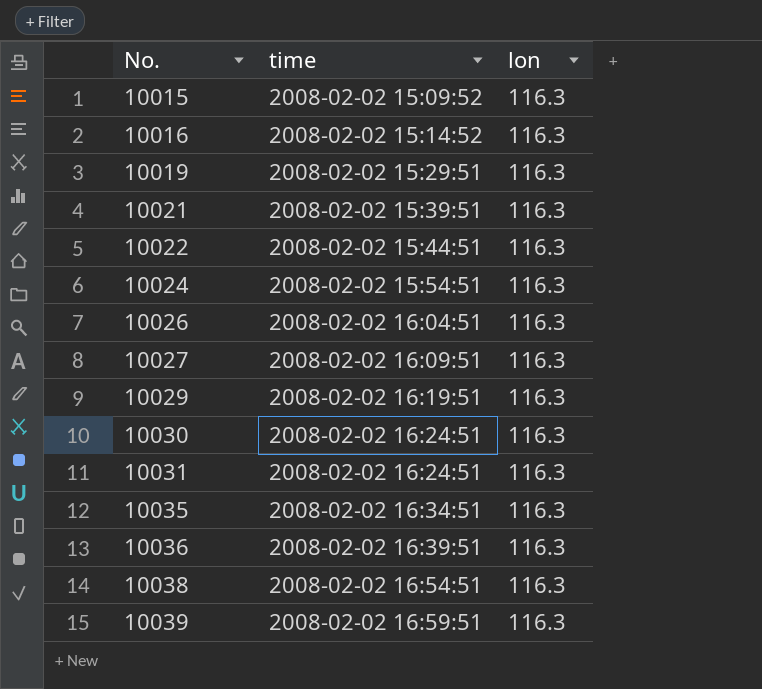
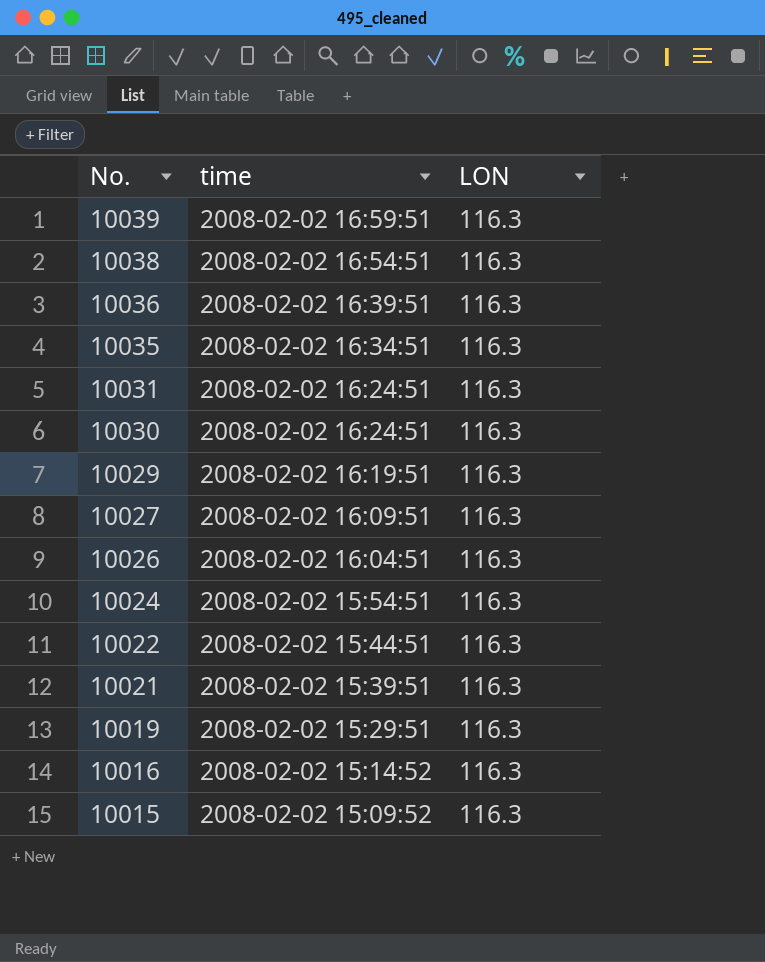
row order: No. ascending -> No. descending
column name: lon -> LON

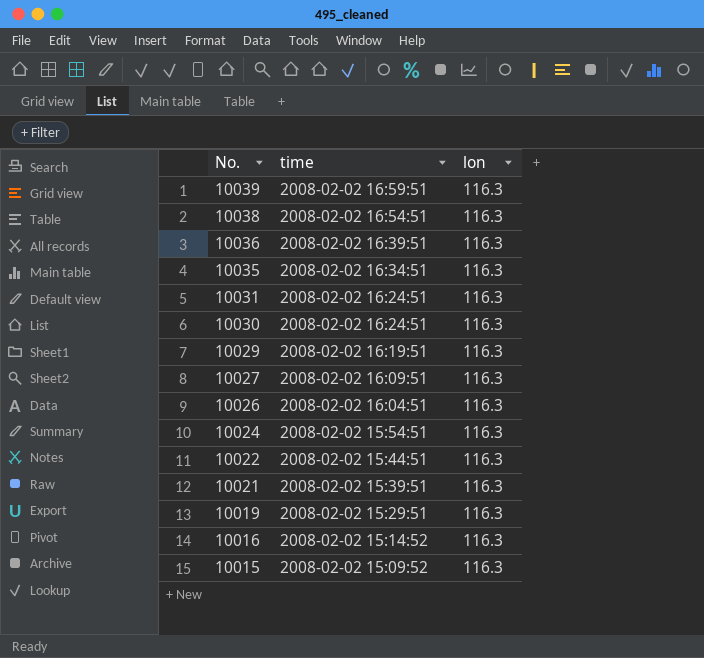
column name: LON -> lon

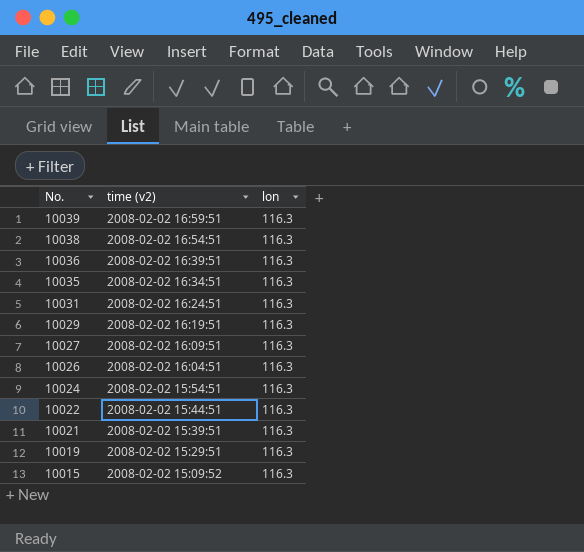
column name: time -> time (v2)
row 10030: 2008-02-02 16:24:51 | 116.3 -> none
row 10016: 2008-02-02 15:14:52 | 116.3 -> none

